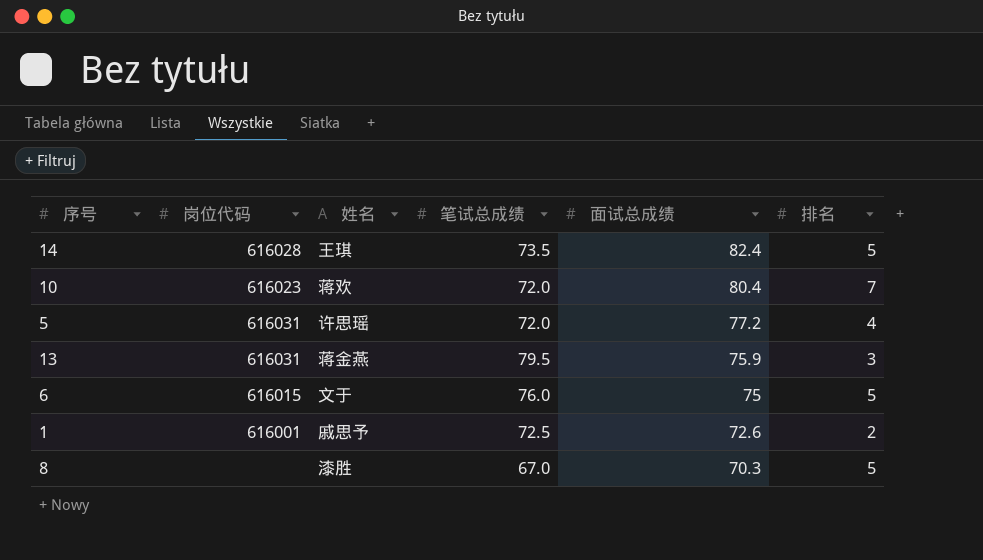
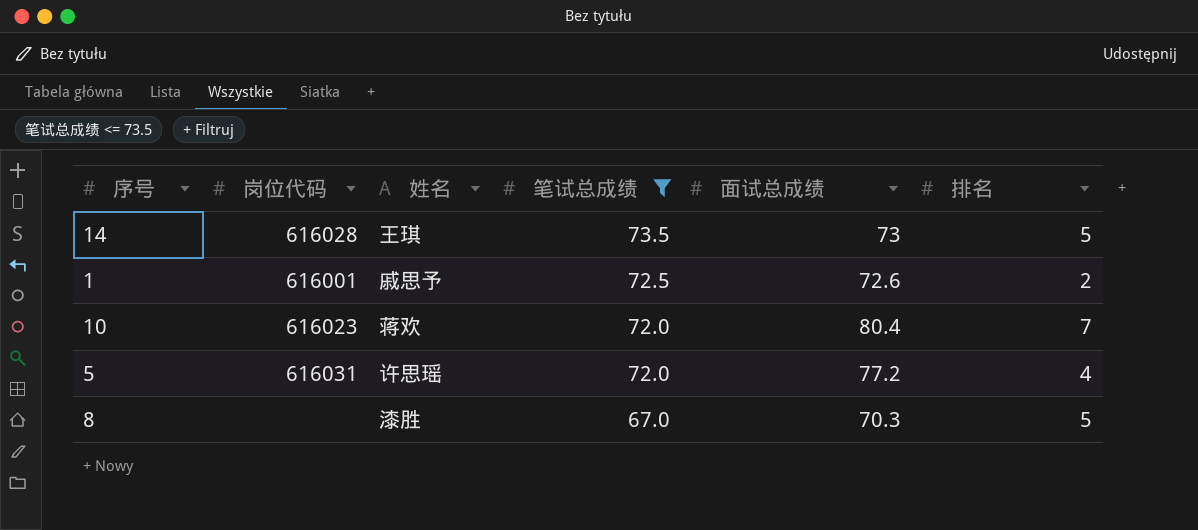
filter: none -> 笔试总成绩 <= 73.5
row order: 面试总成绩 descending -> 笔试总成绩 descending
14 | 面试总成绩: 82.4 -> 73

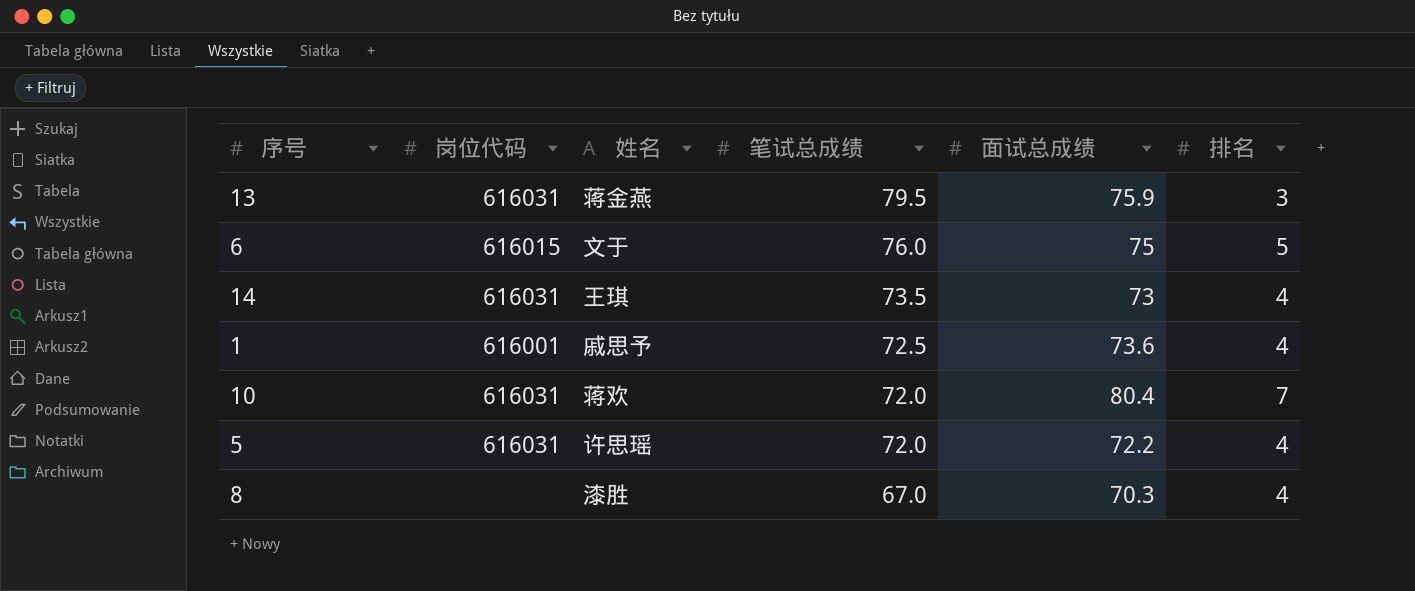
filter: 笔试总成绩 <= 73.5 -> none
14 | 岗位代码: 616028 -> 616031
14 | 排名: 5 -> 4
1 | 面试总成绩: 72.6 -> 73.6
1 | 排名: 2 -> 4
10 | 岗位代码: 616023 -> 616031
5 | 面试总成绩: 77.2 -> 72.2
8 | 排名: 5 -> 4

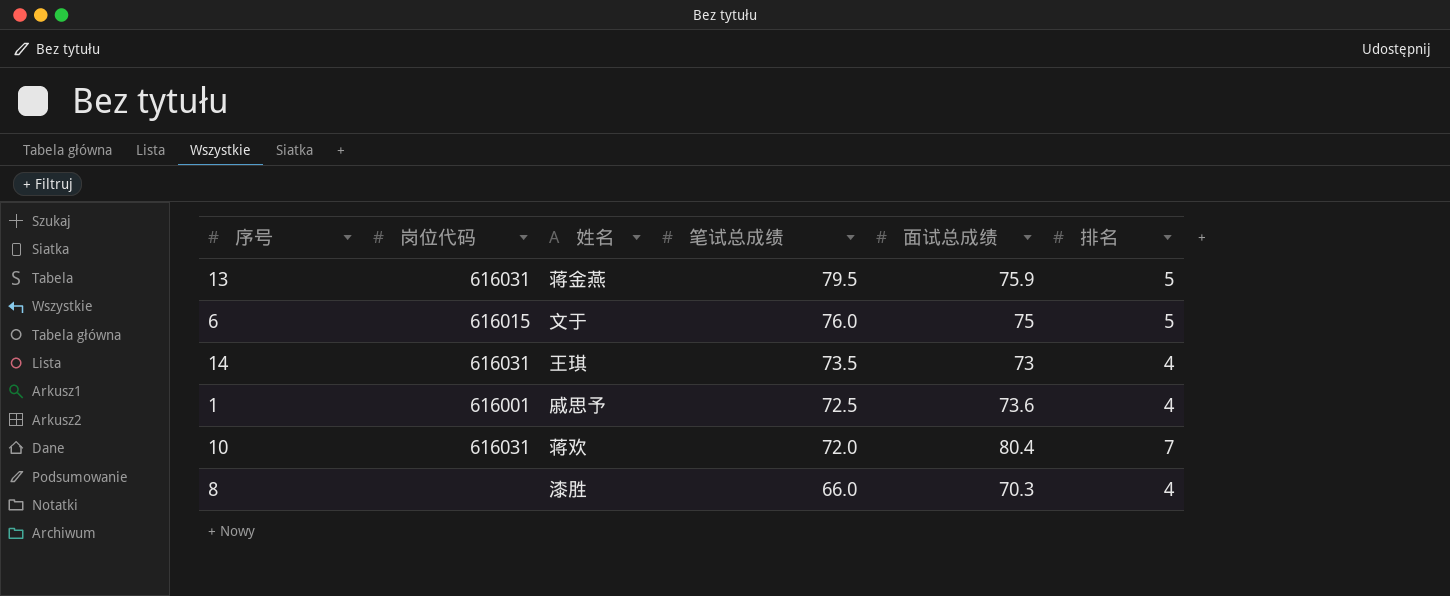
row 5: 616031 | 许思瑶 | 72.0 | 72.2 | 4 -> none
13 | 排名: 3 -> 5
8 | 笔试总成绩: 67.0 -> 66.0

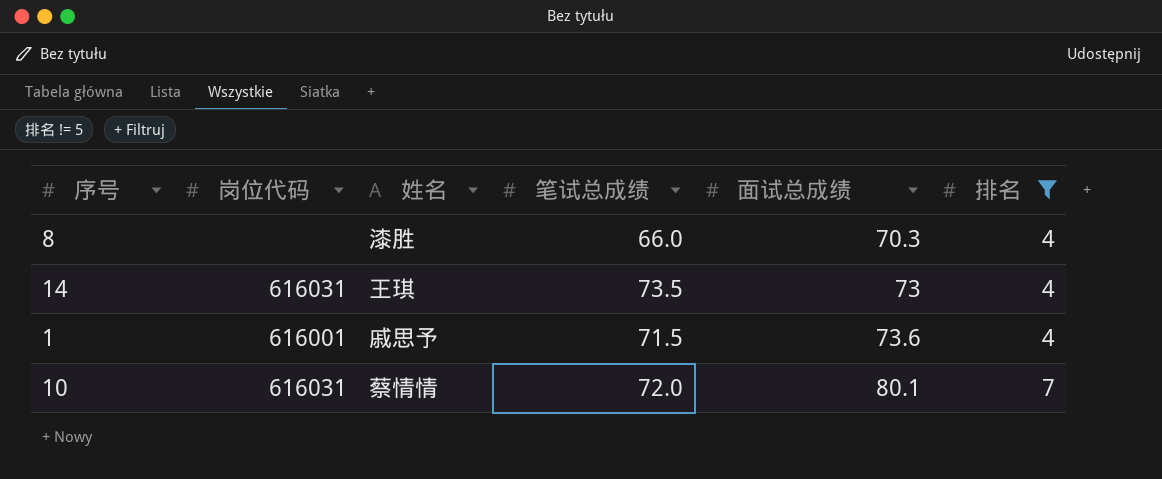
filter: none -> 排名 != 5
row order: 笔试总成绩 descending -> 面试总成绩 ascending
1 | 笔试总成绩: 72.5 -> 71.5
10 | 姓名: 蒋欢 -> 蔡情情
10 | 面试总成绩: 80.4 -> 80.1

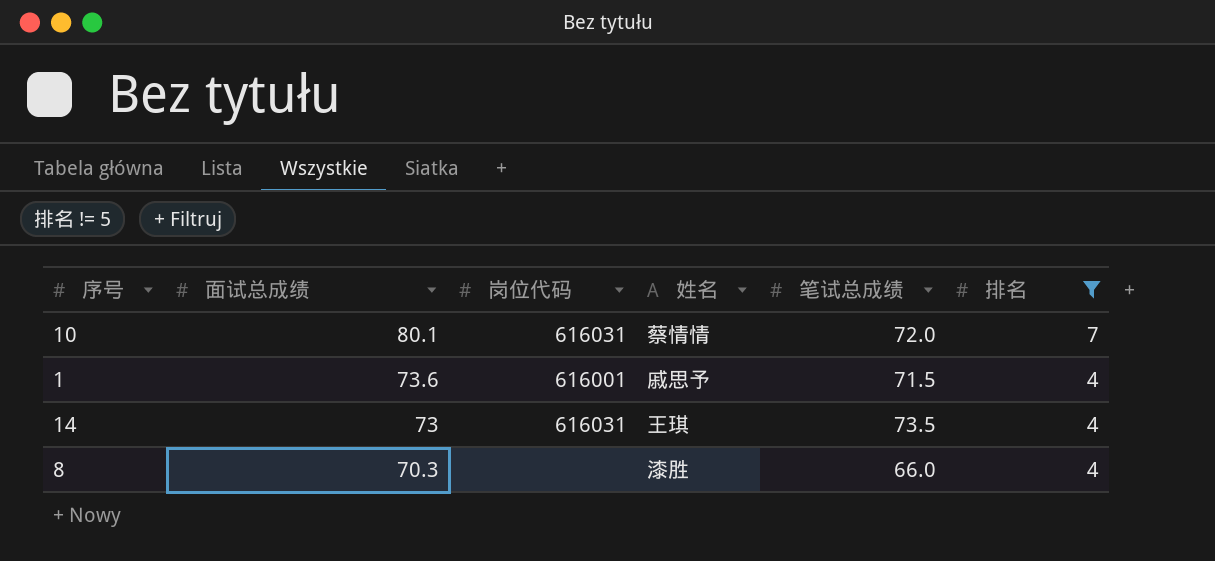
row order: 面试总成绩 ascending -> 面试总成绩 descending
column 面试总成绩 | position: 5 -> 2

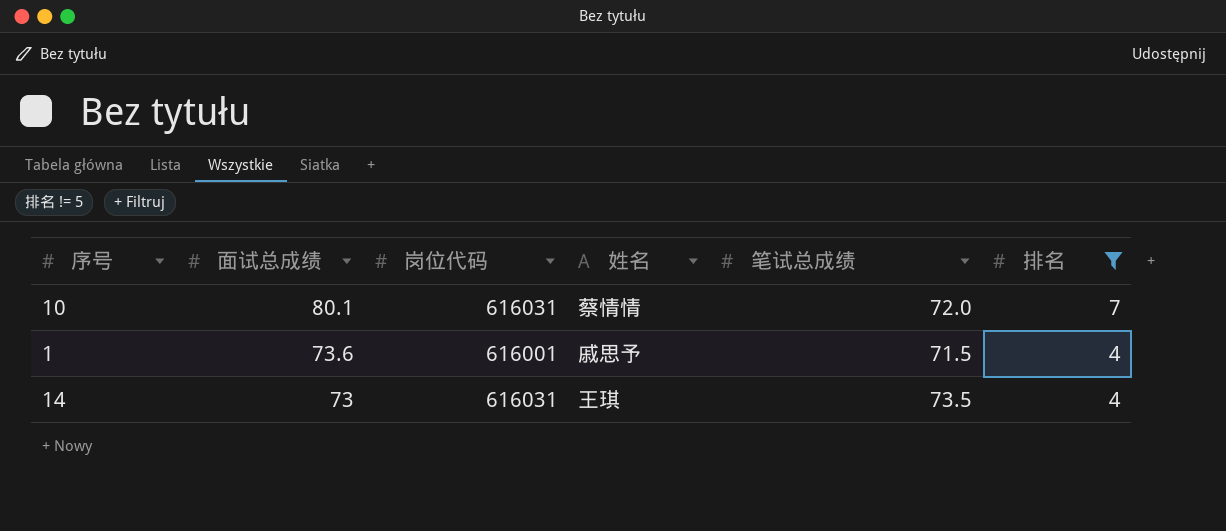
row 8: 70.3 | none | 漆胜 | 66.0 | 4 -> none

